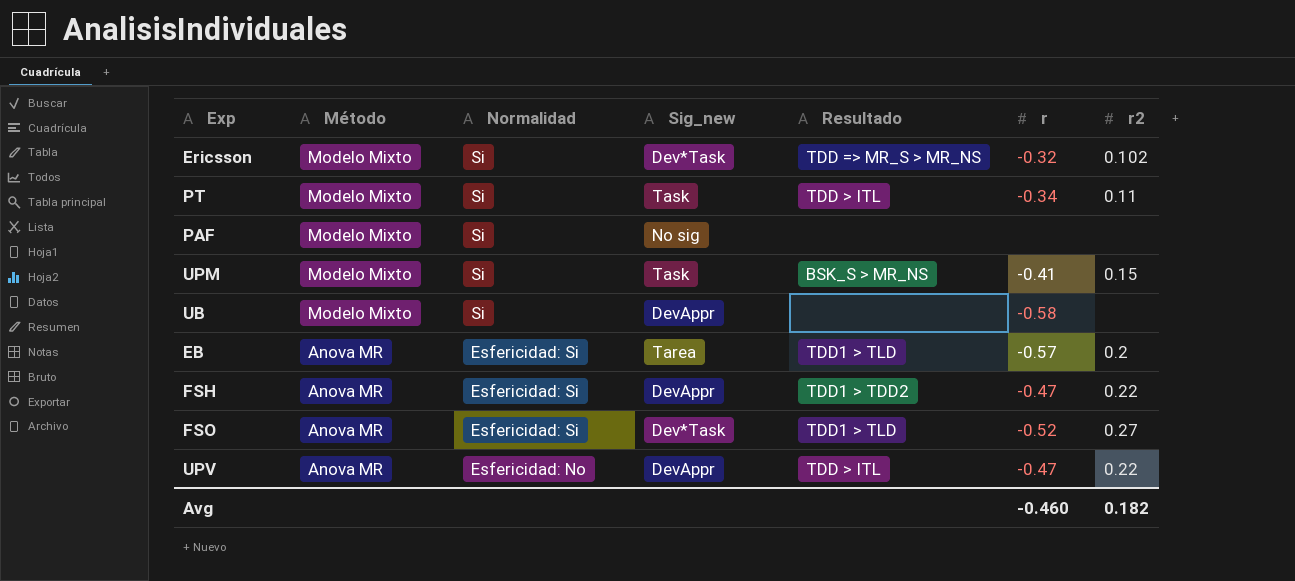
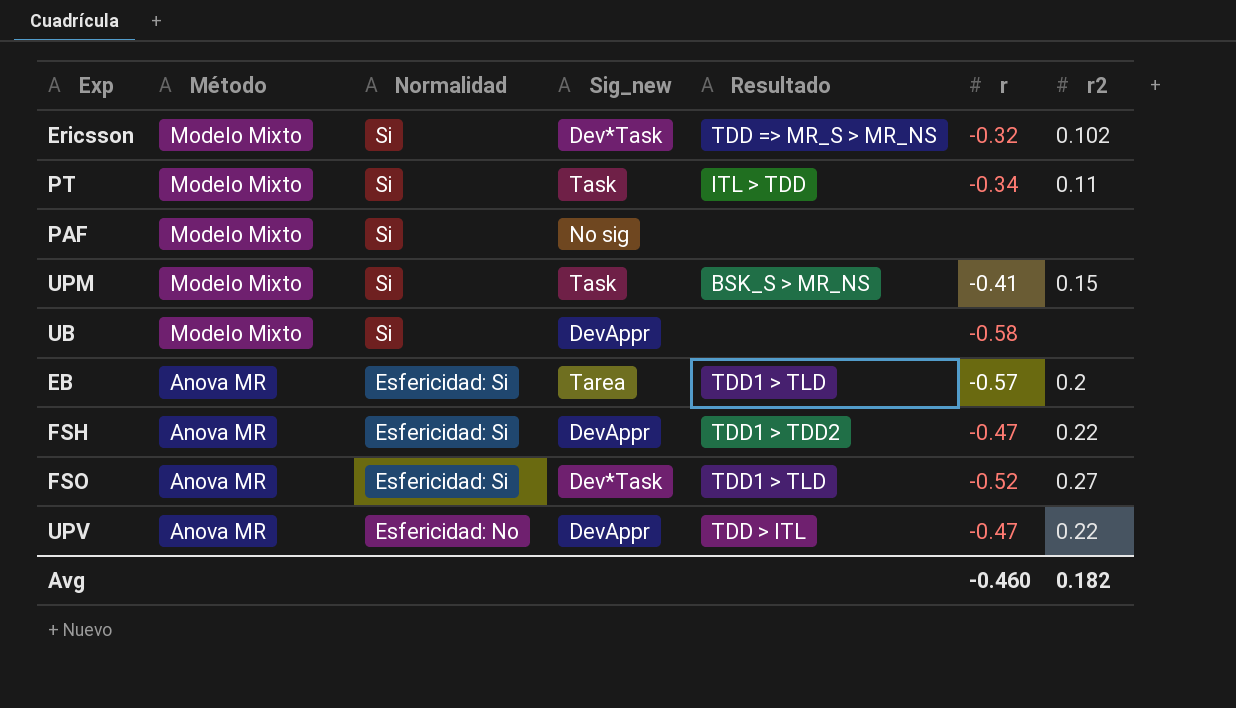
PT | Resultado: TDD > ITL -> ITL > TDD

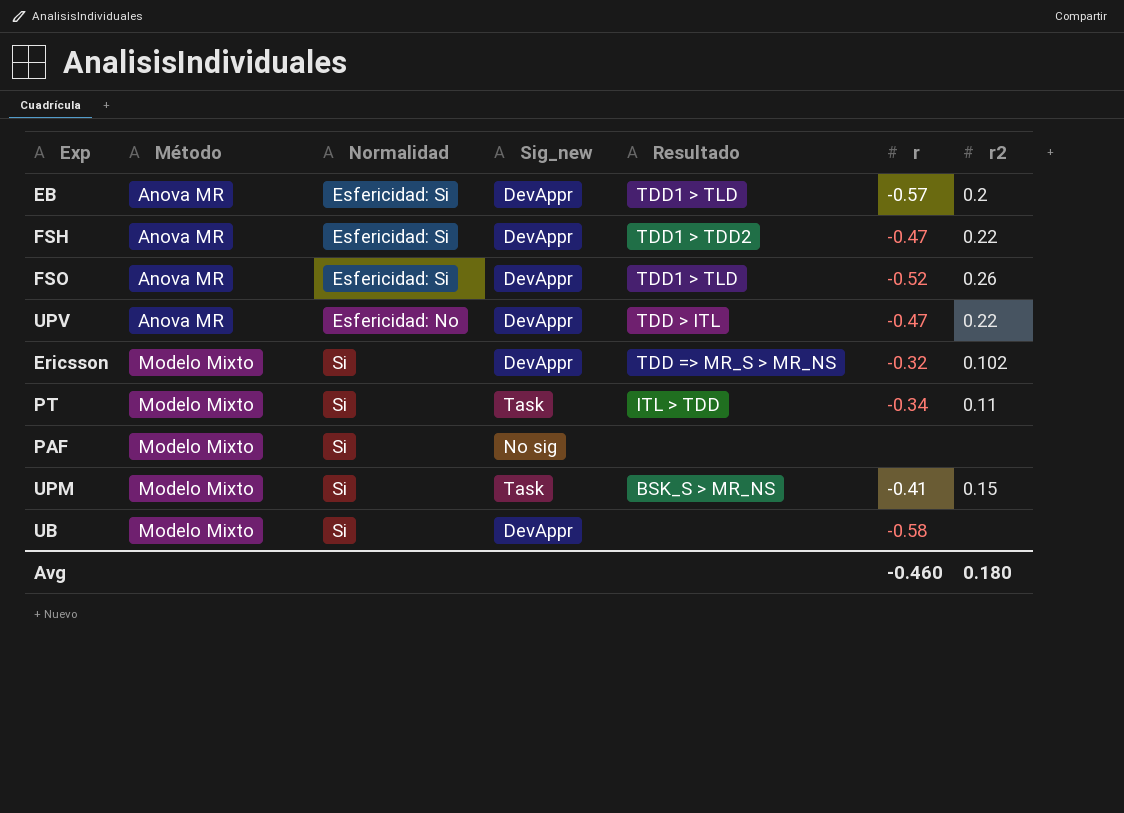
row order: Método descending -> Método ascending
EB | Sig_new: Tarea -> DevAppr
FSO | Sig_new: Dev*Task -> DevAppr
FSO | r2: 0.27 -> 0.26
Ericsson | Sig_new: Dev*Task -> DevAppr
Avg | r2: 0.182 -> 0.180

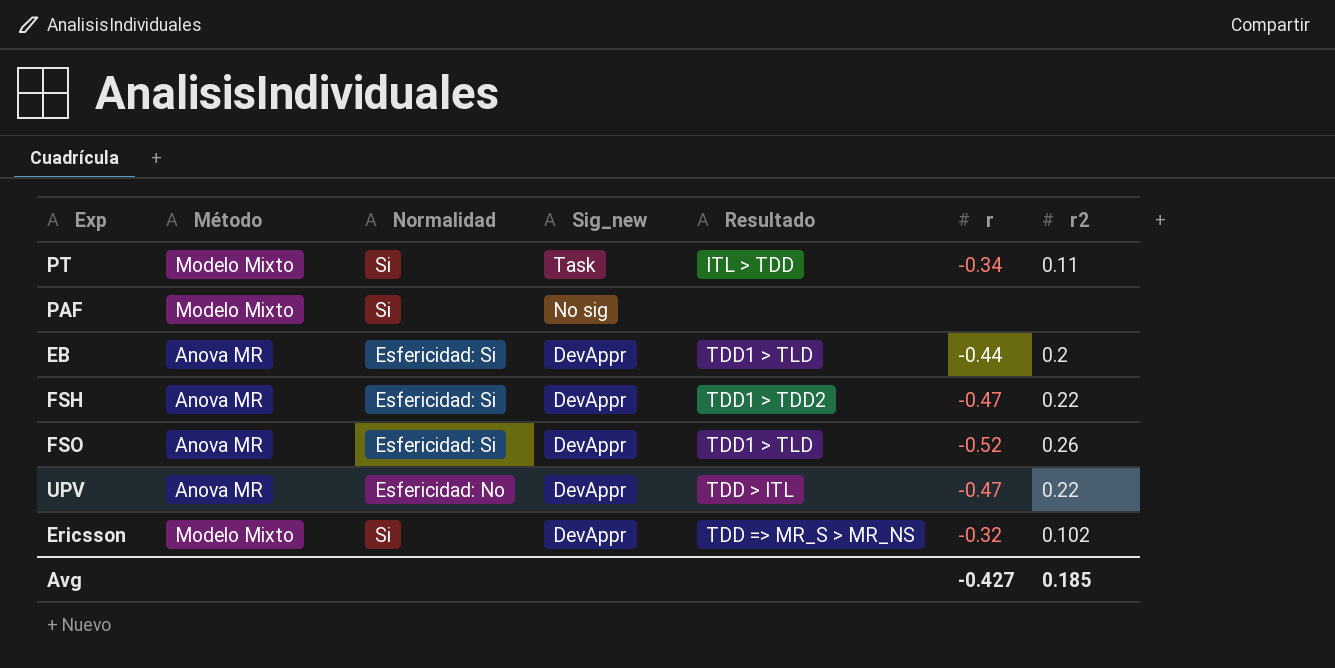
row order: Método ascending -> Sig_new descending
row UPM: Modelo Mixto | Si | Task | BSK_S > MR_NS | -0.41 | 0.15 -> none
row UB: Modelo Mixto | Si | DevAppr | none | -0.58 | none -> none
EB | r: -0.57 -> -0.44
Avg | r: -0.460 -> -0.427
Avg | r2: 0.180 -> 0.185

